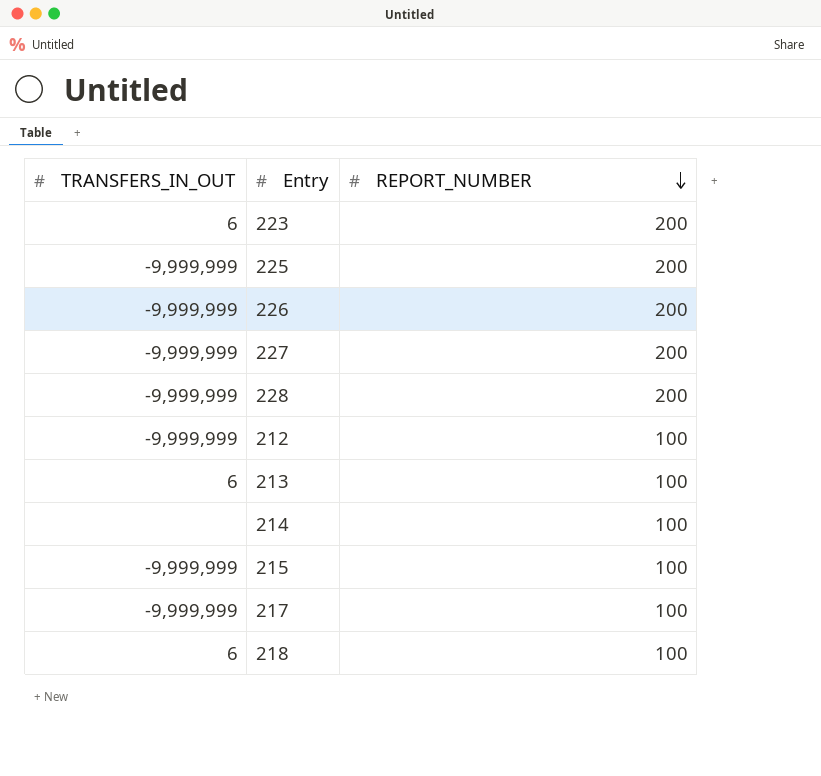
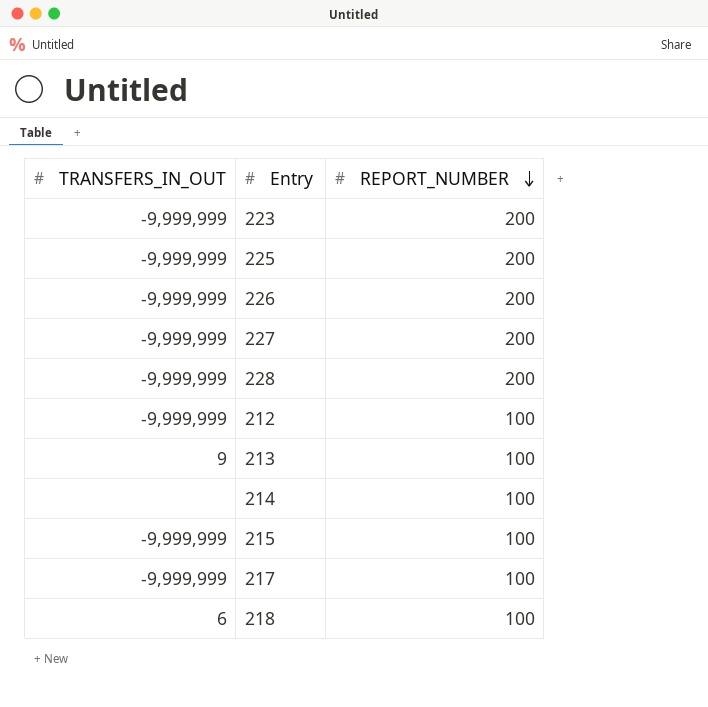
223 | TRANSFERS_IN_OUT: 6 -> -9,999,999
213 | TRANSFERS_IN_OUT: 6 -> 9

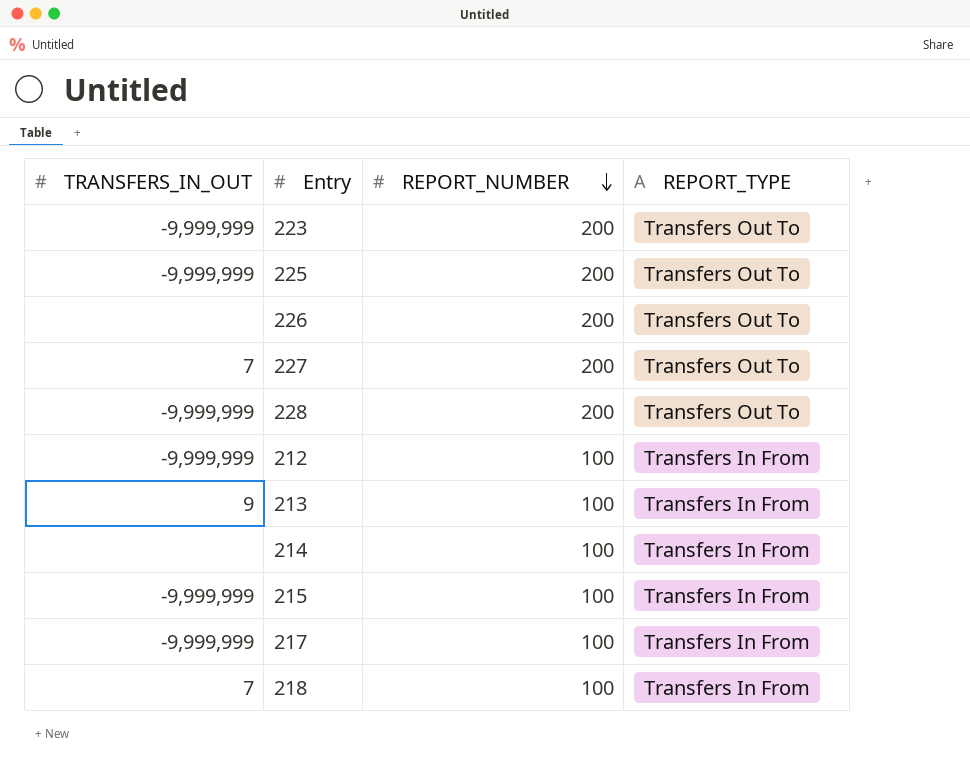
column REPORT_TYPE | position: none -> 4
226 | TRANSFERS_IN_OUT: -9,999,999 -> none
227 | TRANSFERS_IN_OUT: -9,999,999 -> 7
218 | TRANSFERS_IN_OUT: 6 -> 7

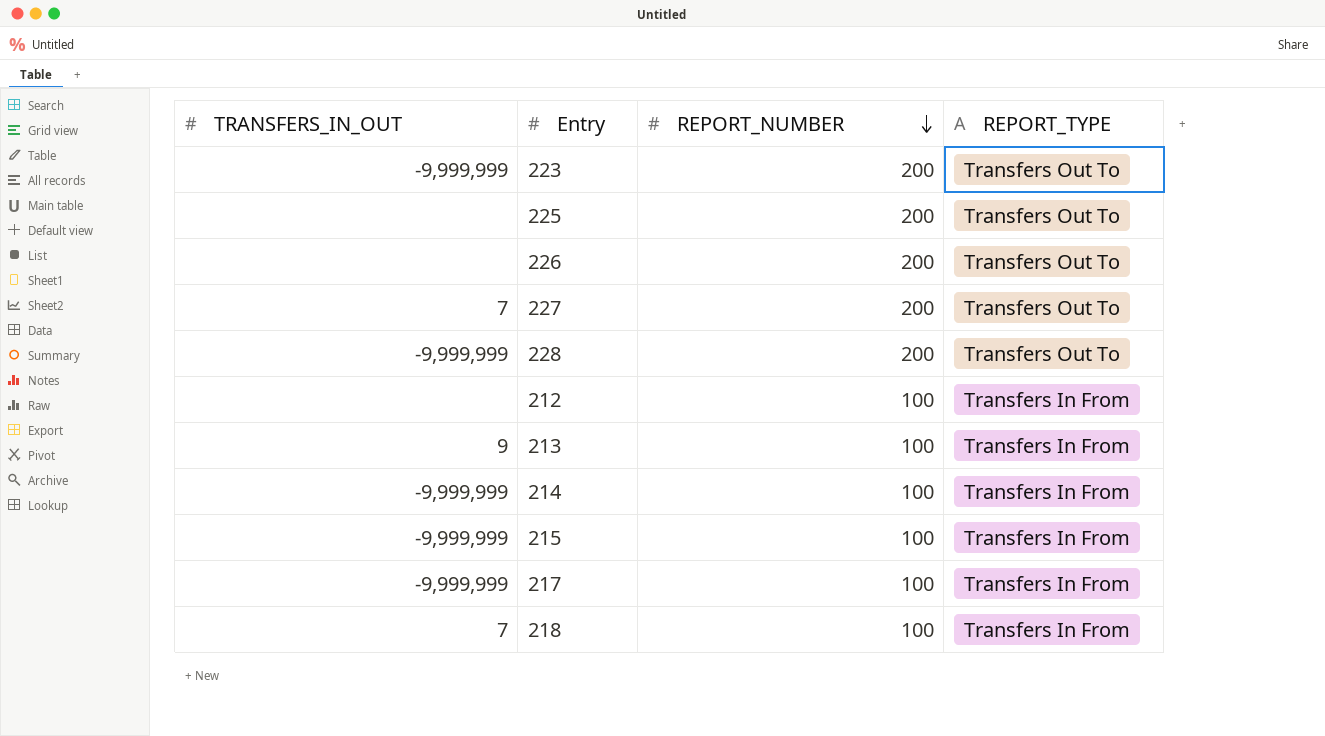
225 | TRANSFERS_IN_OUT: -9,999,999 -> none
212 | TRANSFERS_IN_OUT: -9,999,999 -> none
214 | TRANSFERS_IN_OUT: none -> -9,999,999

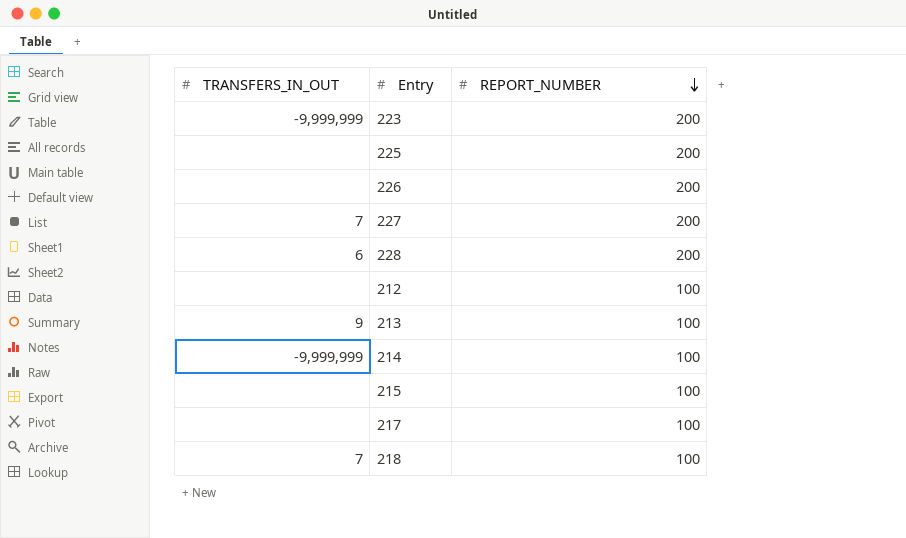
column REPORT_TYPE | position: 4 -> none
228 | TRANSFERS_IN_OUT: -9,999,999 -> 6
215 | TRANSFERS_IN_OUT: -9,999,999 -> none
217 | TRANSFERS_IN_OUT: -9,999,999 -> none

